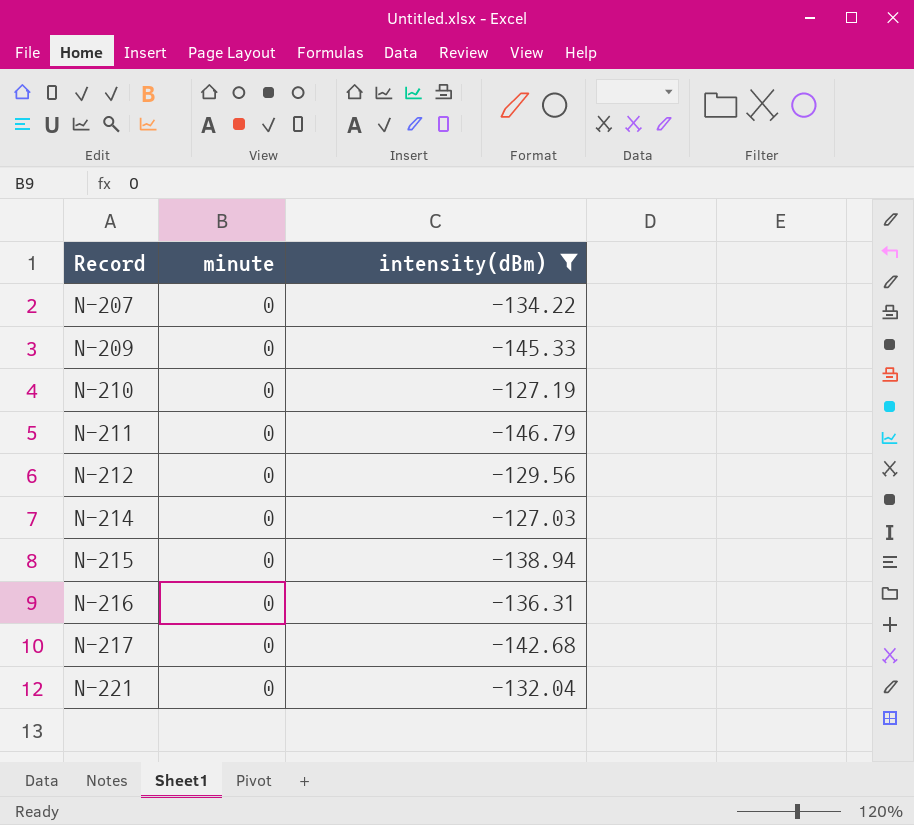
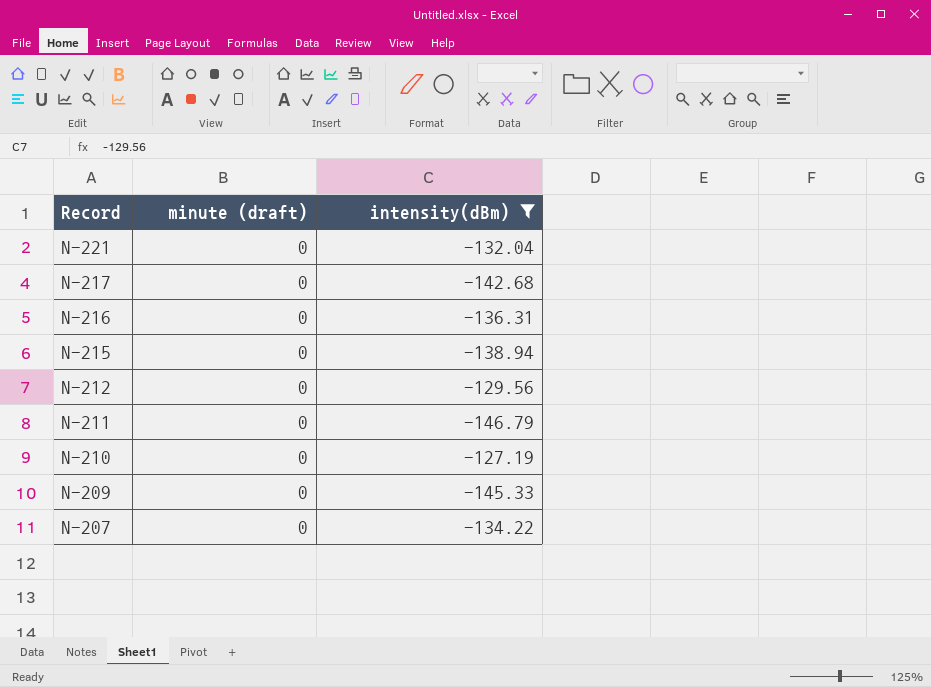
row order: Record ascending -> Record descending
column name: minute -> minute (draft)
row N-214: 0 | -127.03 -> none

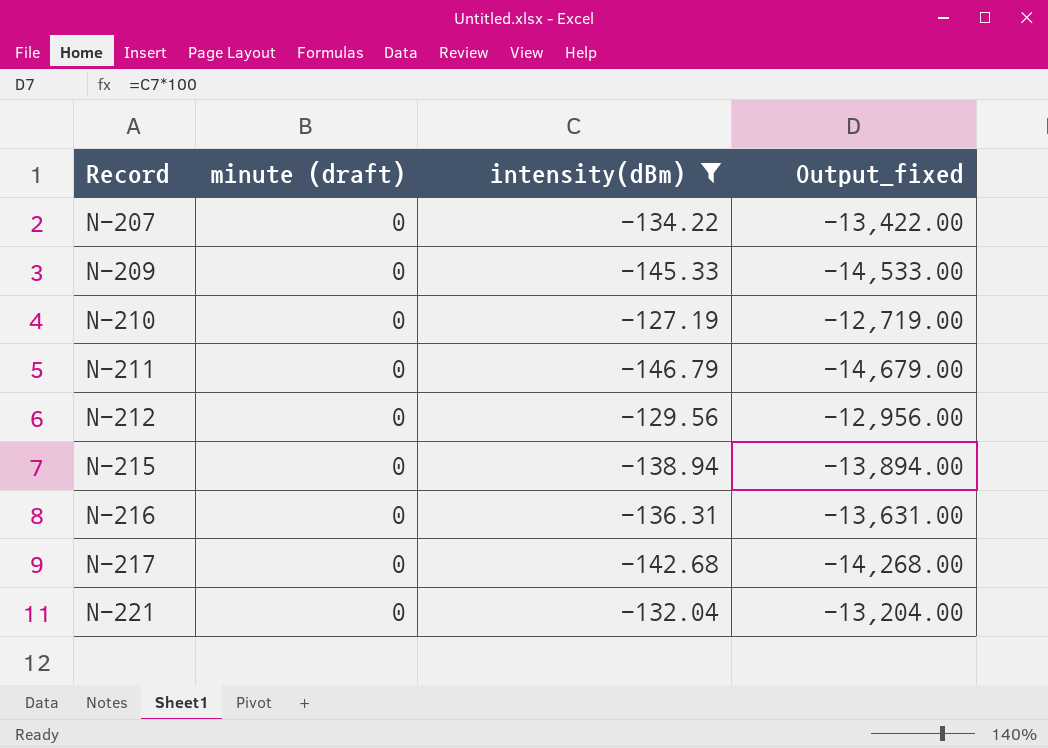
row order: Record descending -> Record ascending
column Output_fixed | formula: none -> [intensity(dBm)] * 100

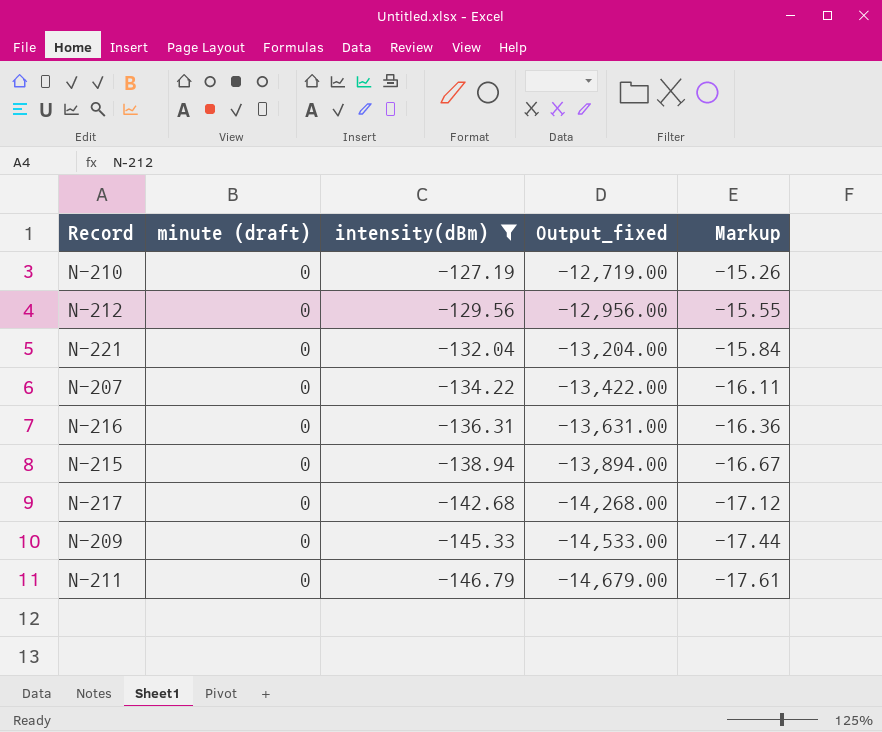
row order: Record ascending -> intensity(dBm) descending
column Markup | formula: none -> [intensity(dBm)] * 0.12

